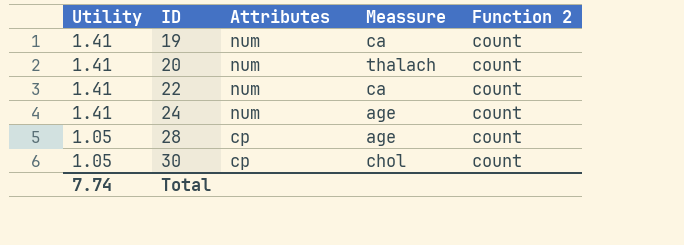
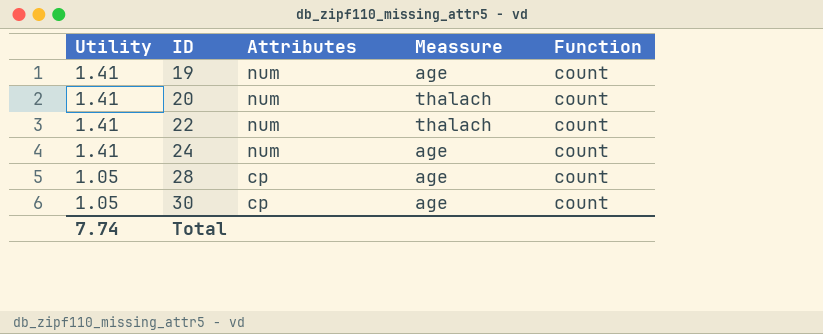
column name: Function 2 -> Function
19 | Meassure: ca -> age
22 | Meassure: ca -> thalach
30 | Meassure: chol -> age

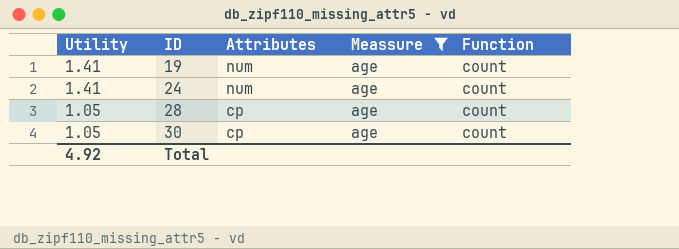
filter: none -> Meassure = age
Total | Utility: 7.74 -> 4.92

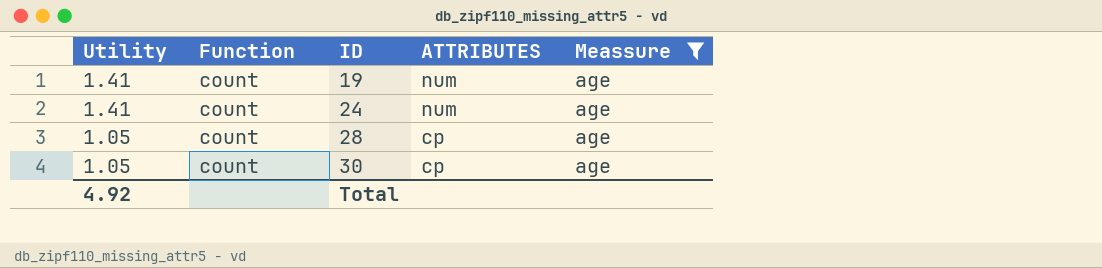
column Function | position: 5 -> 2
column name: Attributes -> ATTRIBUTES

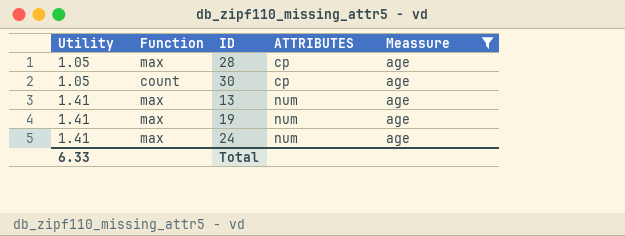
row order: Utility descending -> Utility ascending
28 | Function: count -> max
row 13: none -> 1.41 | max | num | age
19 | Function: count -> max
24 | Function: count -> max
Total | Utility: 4.92 -> 6.33

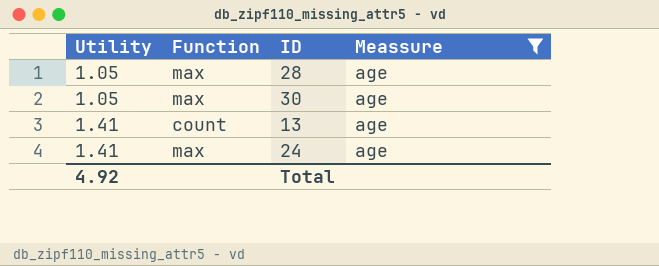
column ATTRIBUTES | position: 4 -> none
row 19: 1.41 | max | num | age -> none
30 | Function: count -> max
13 | Function: max -> count
Total | Utility: 6.33 -> 4.92

